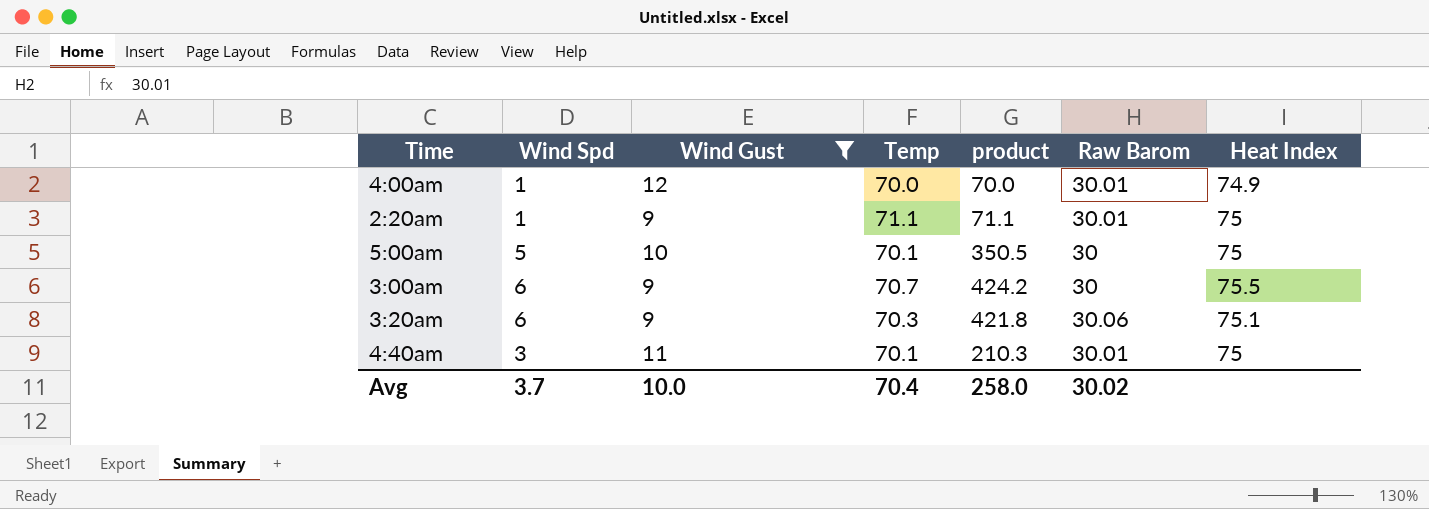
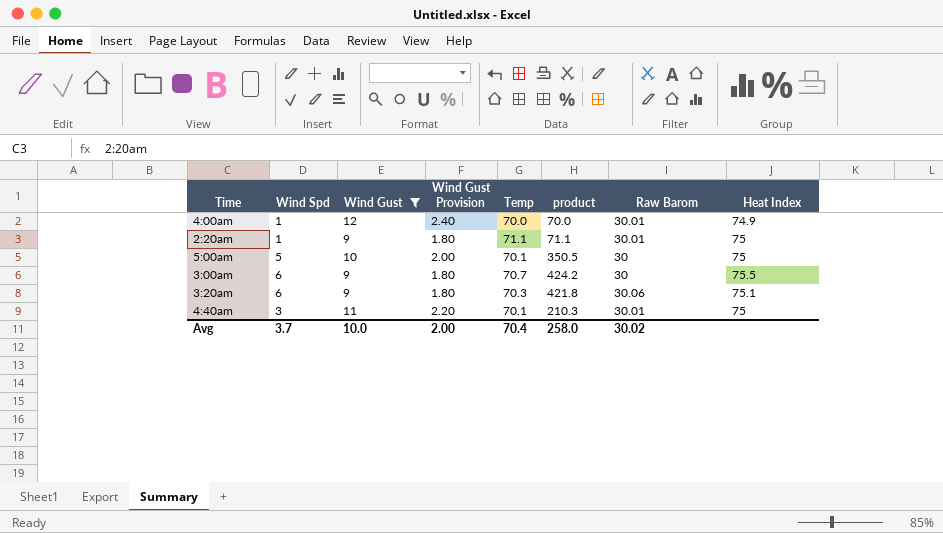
column Wind Gust Provision | formula: none -> [Wind Gust] * 0.2

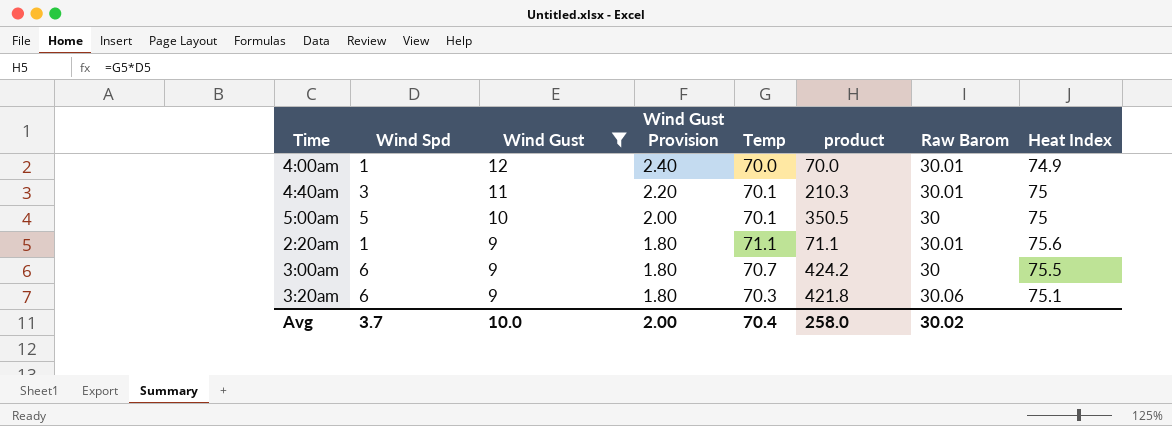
row order: none -> Wind Gust descending
2:20am | Heat Index: 75 -> 75.6

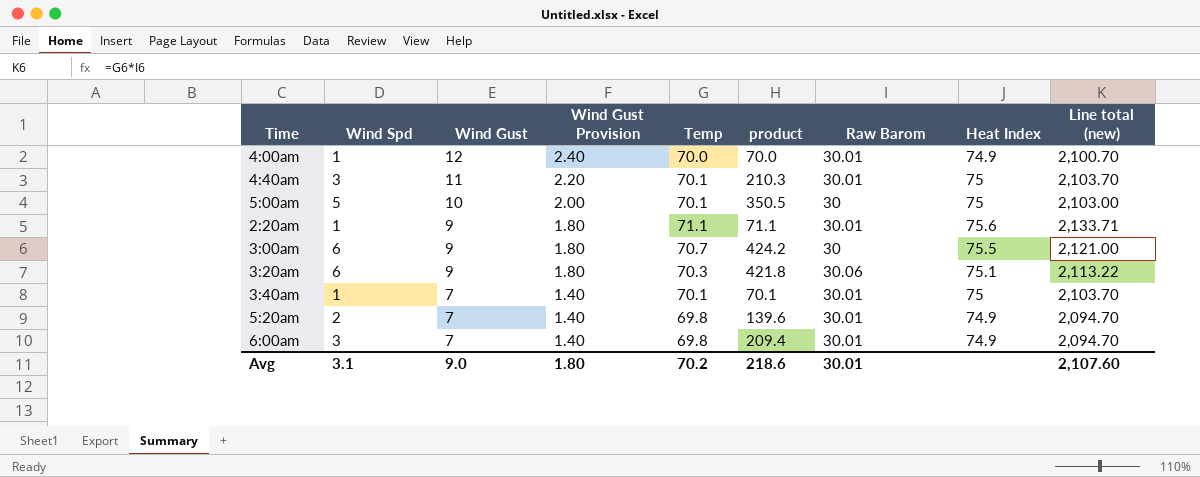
filter: Wind Gust != 7 -> none
column Line total (new) | formula: none -> [Temp] * [Raw Barom]
Avg | Wind Spd: 3.7 -> 3.1
Avg | Wind Gust: 10.0 -> 9.0
Avg | Wind Gust Provision: 2.00 -> 1.80
Avg | Temp: 70.4 -> 70.2
Avg | product: 258.0 -> 218.6
Avg | Raw Barom: 30.02 -> 30.01

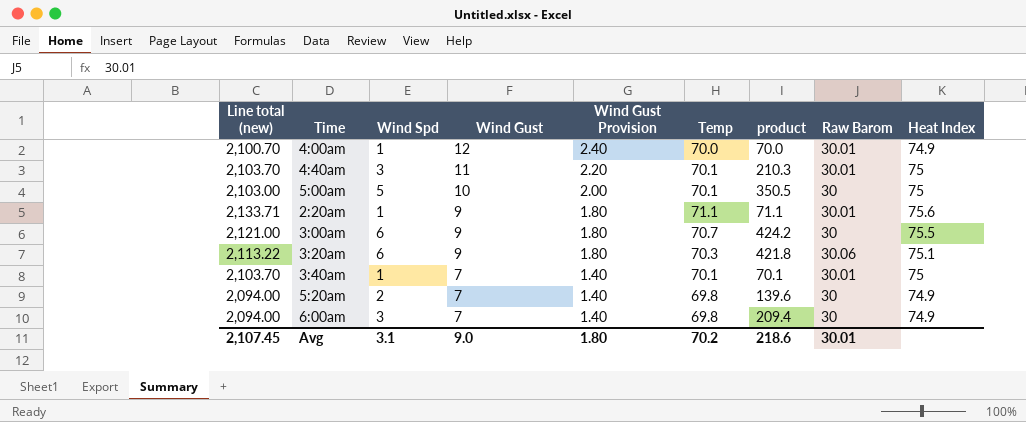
column Line total (new) | position: 9 -> 1
5:20am | Line total (new): 2,094.70 -> 2,094.00
5:20am | Raw Barom: 30.01 -> 30
6:00am | Line total (new): 2,094.70 -> 2,094.00
6:00am | Raw Barom: 30.01 -> 30
Avg | Line total (new): 2,107.60 -> 2,107.45

